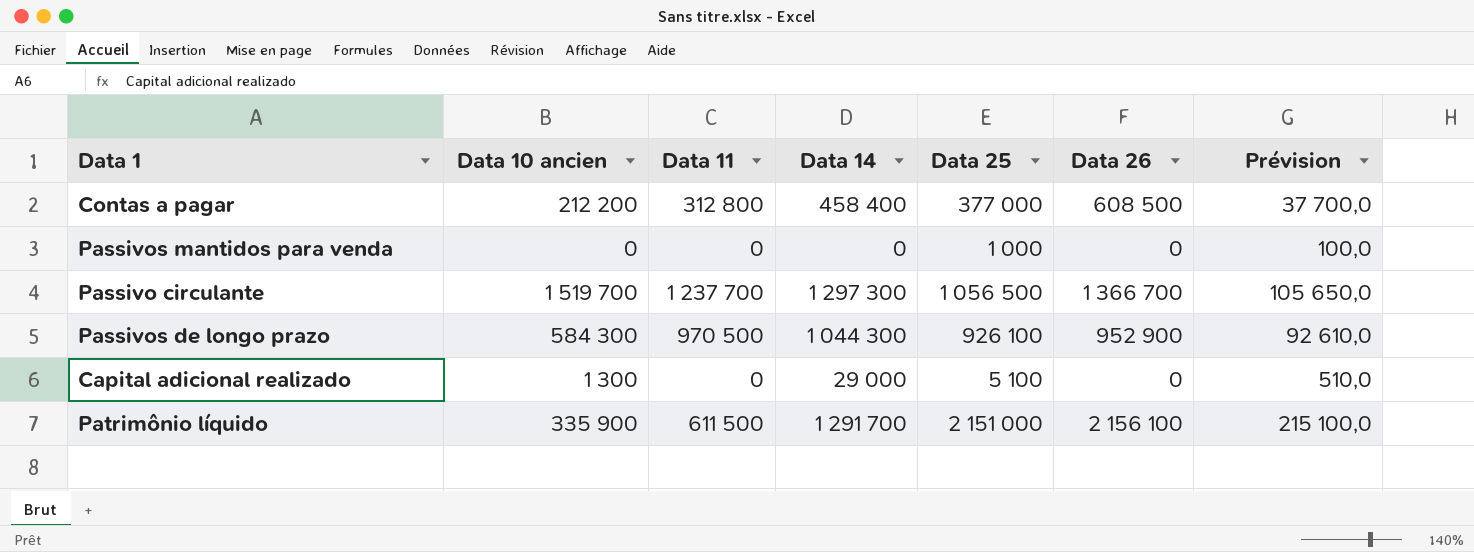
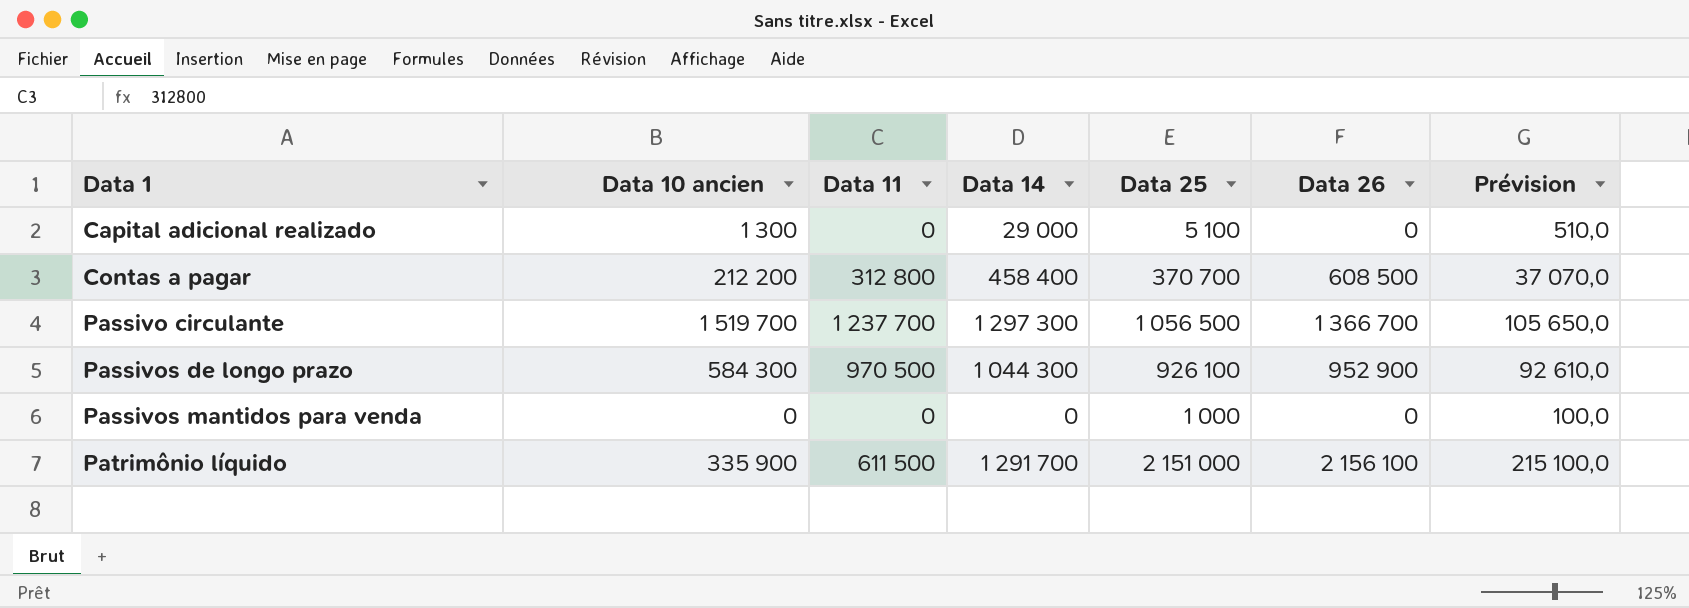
row order: none -> Data 1 ascending
Contas a pagar | Data 25: 377 000 -> 370 700
Contas a pagar | Prévision: 37 700,0 -> 37 070,0

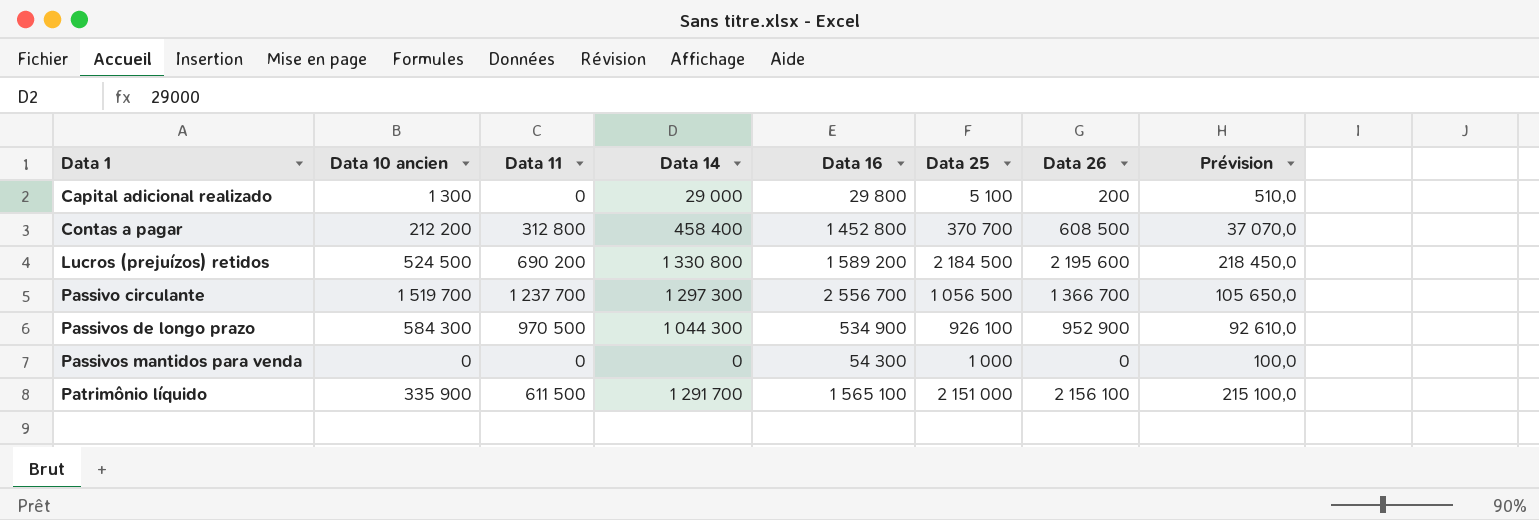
column Data 16 | position: none -> 5
Capital adicional realizado | Data 26: 0 -> 200
row Lucros (prejuízos) retidos: none -> 524 500 | 690 200 | 1 330 800 | 1 589 200 | 2 184 500 | 2 195 600 | 218 450,0

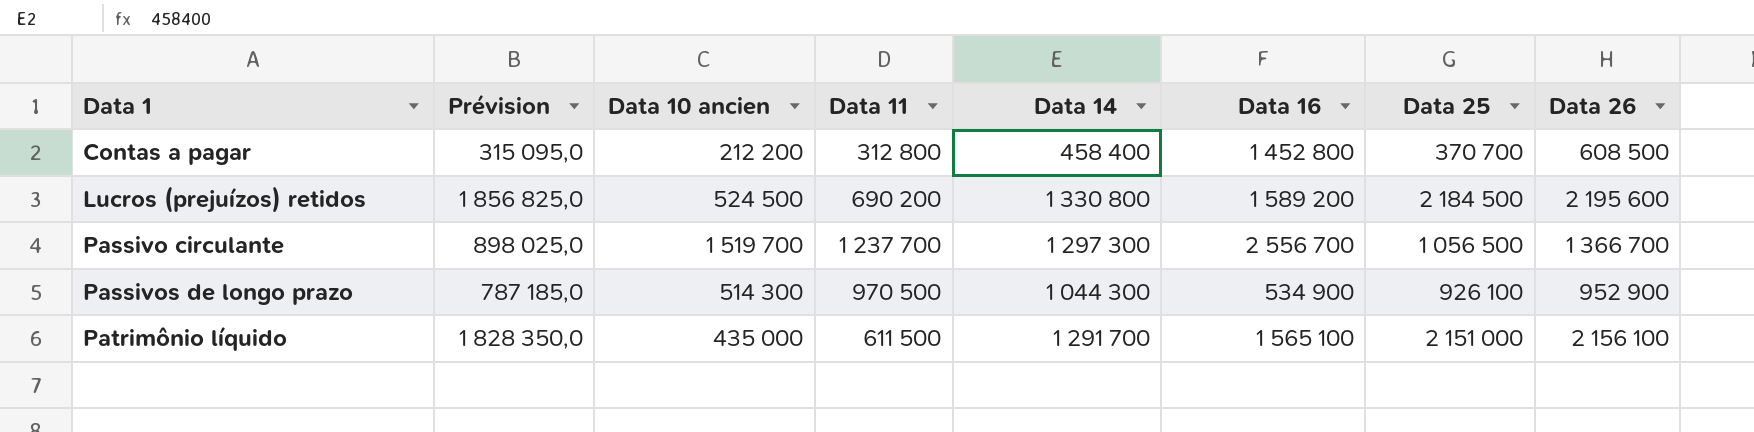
column Prévision | formula: [Data 25] * 0,1 -> [Data 25] * 0,85
column Prévision | position: 8 -> 2
row Capital adicional realizado: 1 300 | 0 | 29 000 | 29 800 | 5 100 | 200 | 510,0 -> none
row Passivos mantidos para venda: 0 | 0 | 0 | 54 300 | 1 000 | 0 | 100,0 -> none
Passivos de longo prazo | Data 10 ancien: 584 300 -> 514 300
Patrimônio líquido | Data 10 ancien: 335 900 -> 435 000

